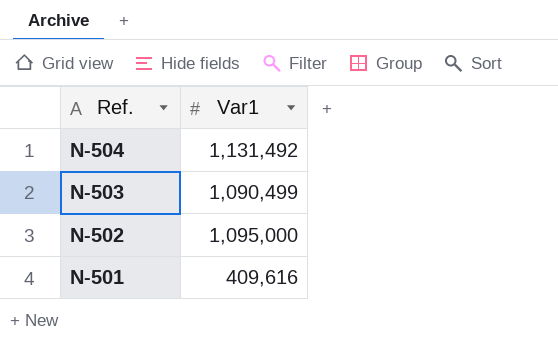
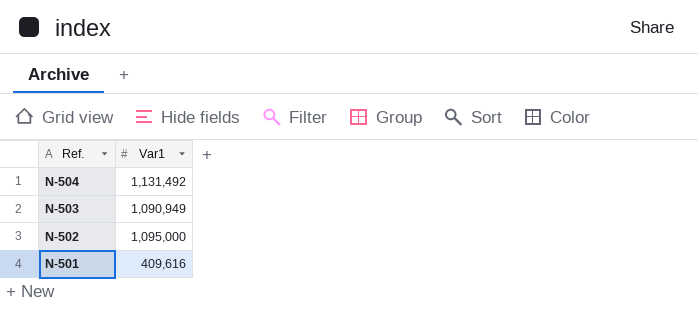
N-503 | Var1: 1,090,499 -> 1,090,949

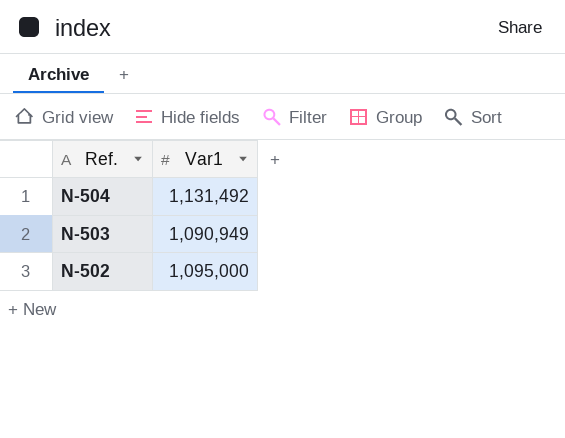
row N-501: 409,616 -> none

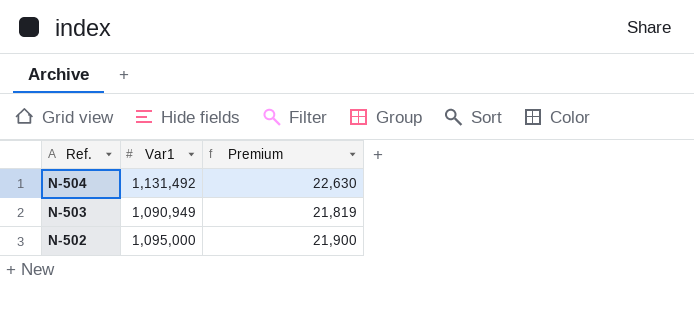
column Premium | formula: none -> [Var1] * 0.02

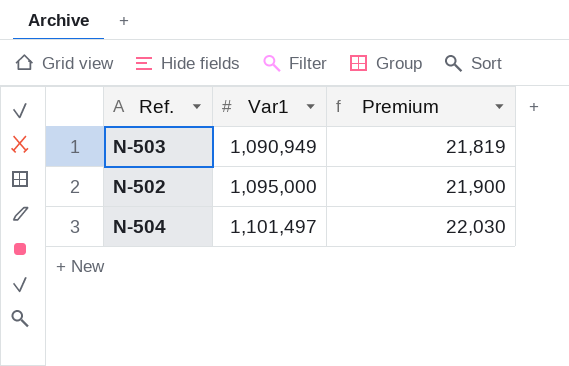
row order: Ref. descending -> Var1 ascending
N-504 | Var1: 1,131,492 -> 1,101,497
N-504 | Premium: 22,630 -> 22,030

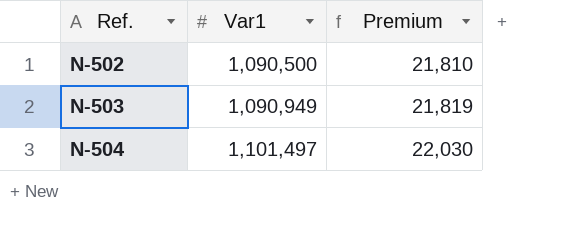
row order: Var1 ascending -> Ref. ascending
N-502 | Var1: 1,095,000 -> 1,090,500
N-502 | Premium: 21,900 -> 21,810

